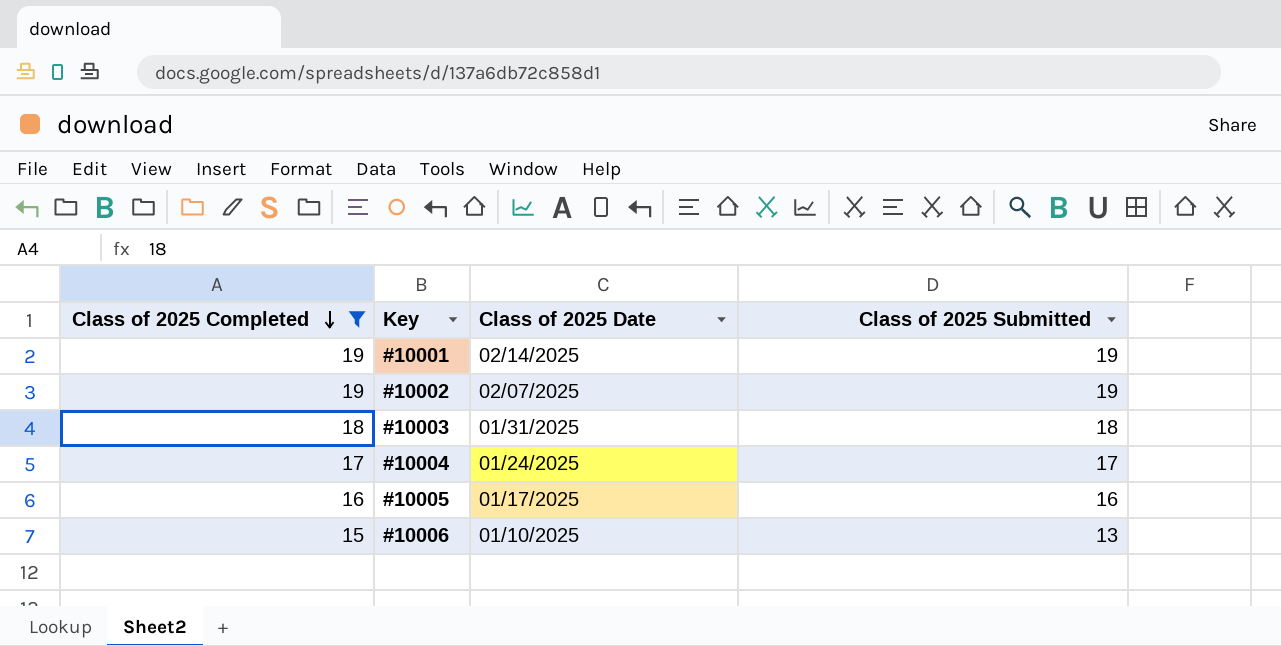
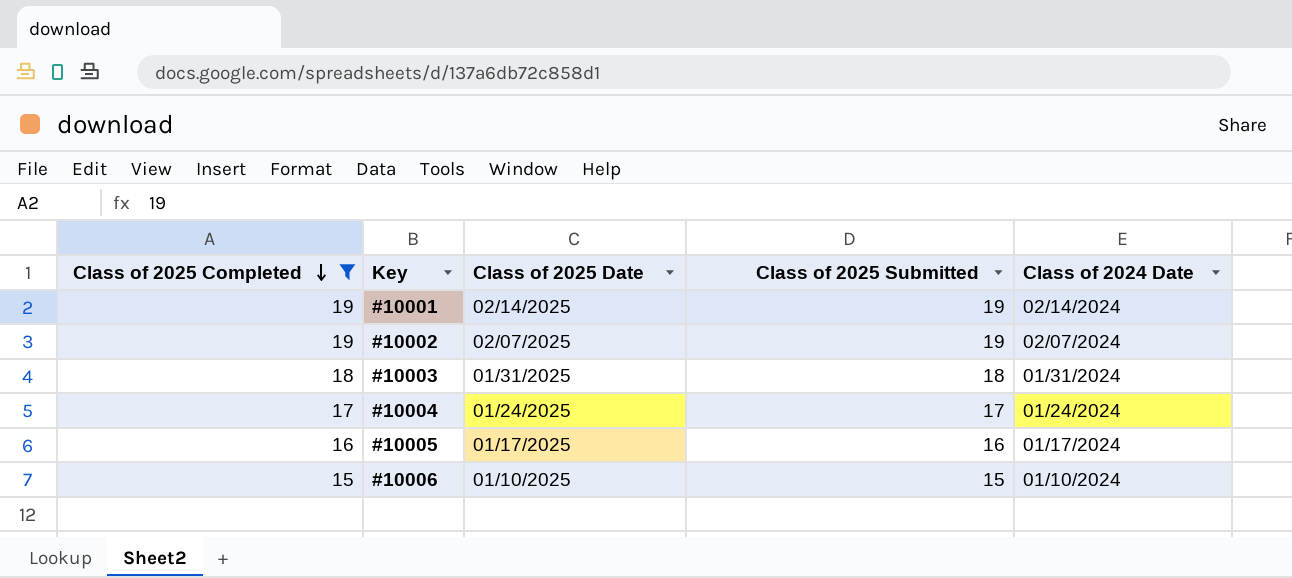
column Class of 2024 Date | position: none -> 5
#10006 | Class of 2025 Submitted: 13 -> 15

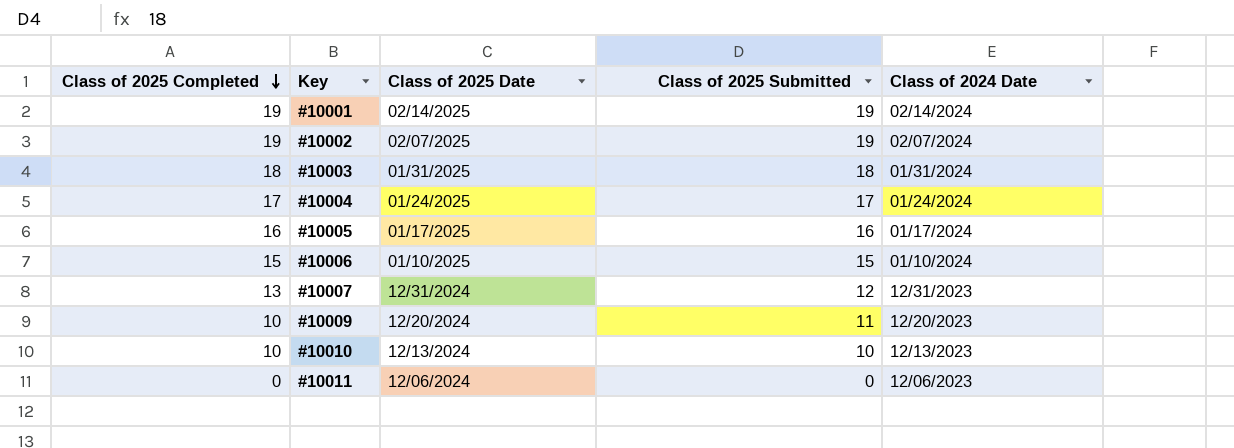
filter: Class of 2025 Completed >= 15 -> none

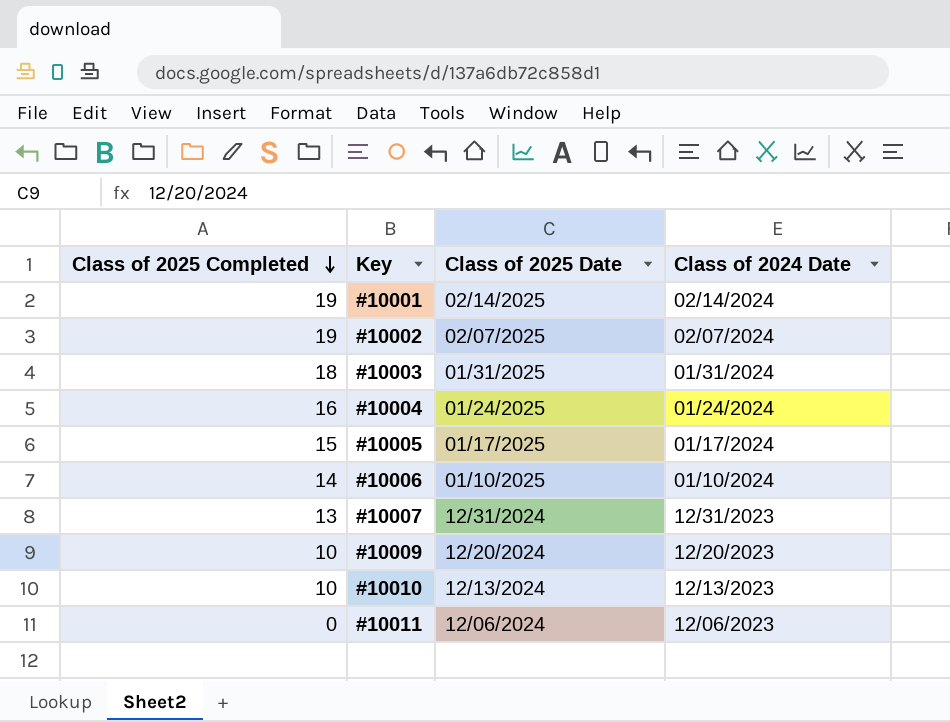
column Class of 2025 Submitted | position: 4 -> none
#10004 | Class of 2025 Completed: 17 -> 16
#10005 | Class of 2025 Completed: 16 -> 15
#10006 | Class of 2025 Completed: 15 -> 14

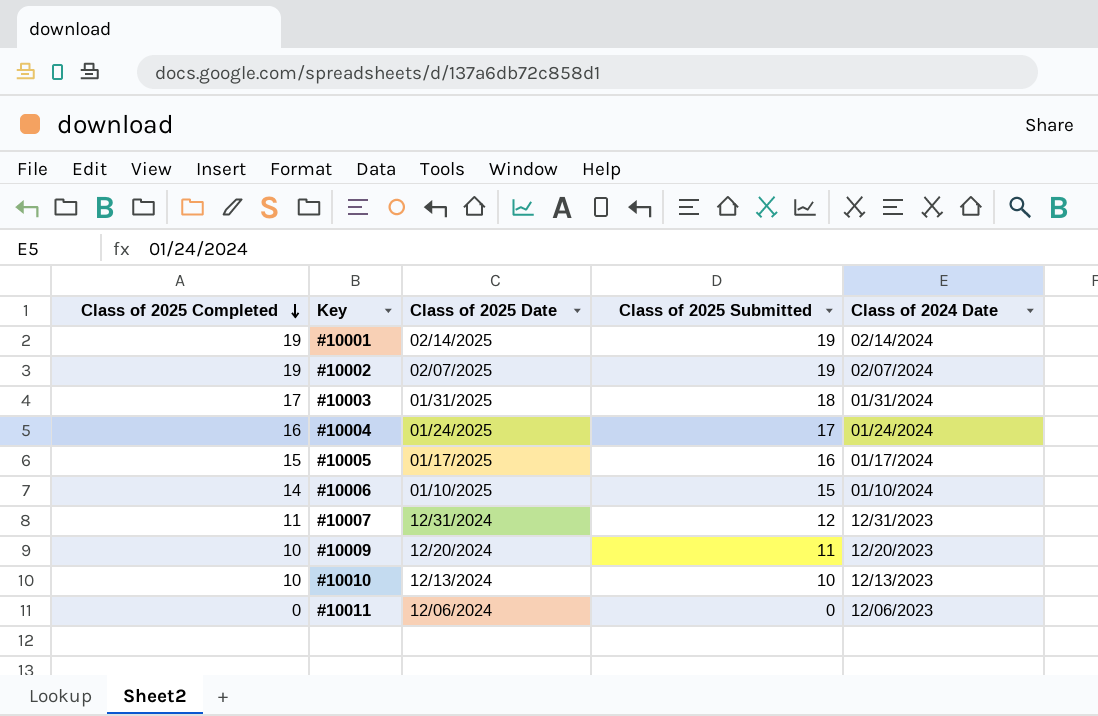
column Class of 2025 Submitted | position: none -> 4
#10003 | Class of 2025 Completed: 18 -> 17
#10007 | Class of 2025 Completed: 13 -> 11

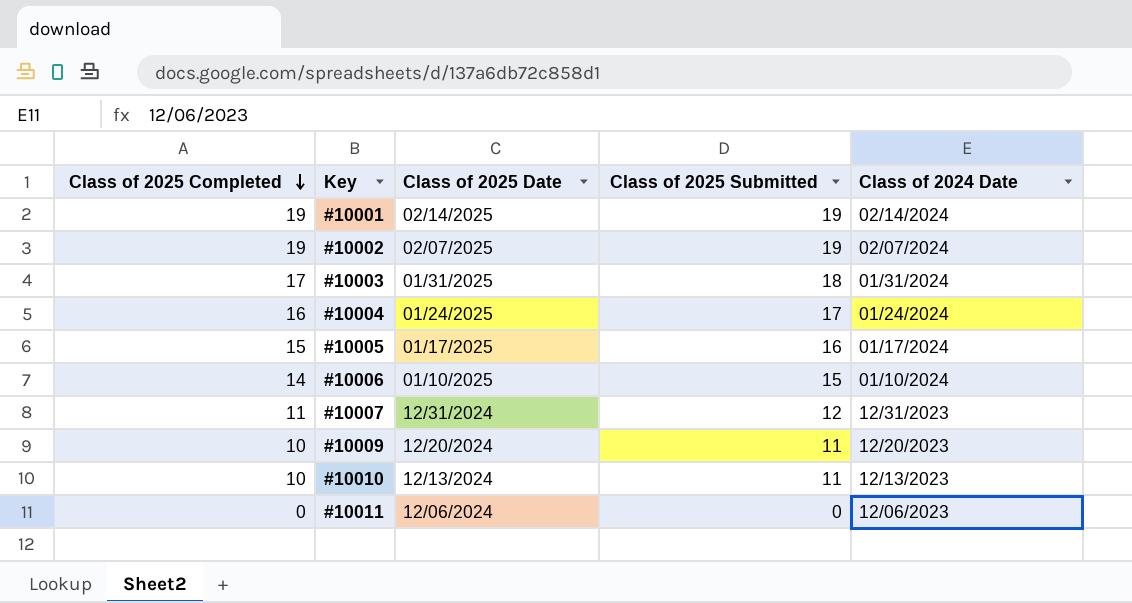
#10010 | Class of 2025 Submitted: 10 -> 11

